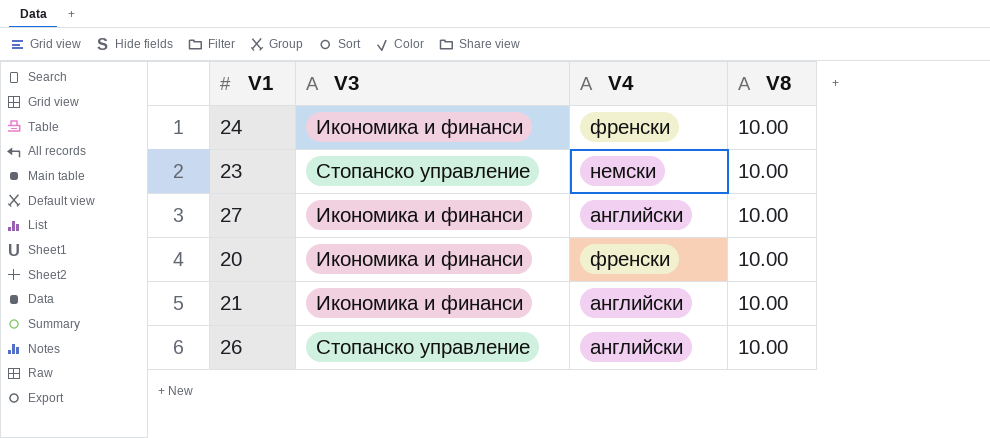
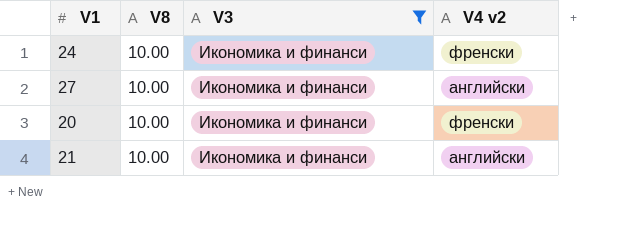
filter: none -> V3 = Икономика и финанси
column V8 | position: 4 -> 2
column name: V4 -> V4 v2

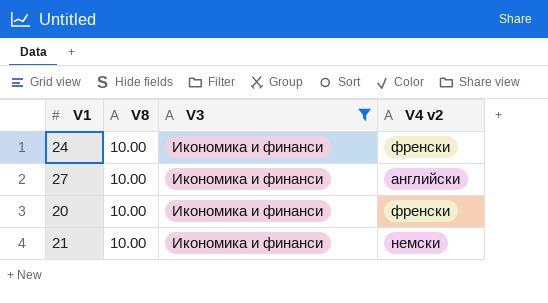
21 | V4 v2: английски -> немски

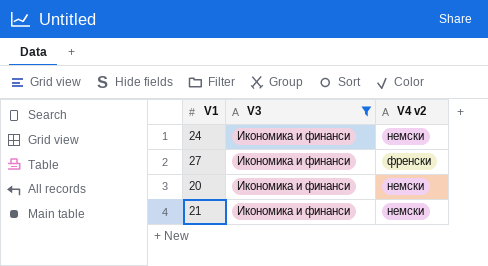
column V8 | position: 2 -> none
24 | V4 v2: френски -> немски
27 | V4 v2: английски -> френски
20 | V4 v2: френски -> немски

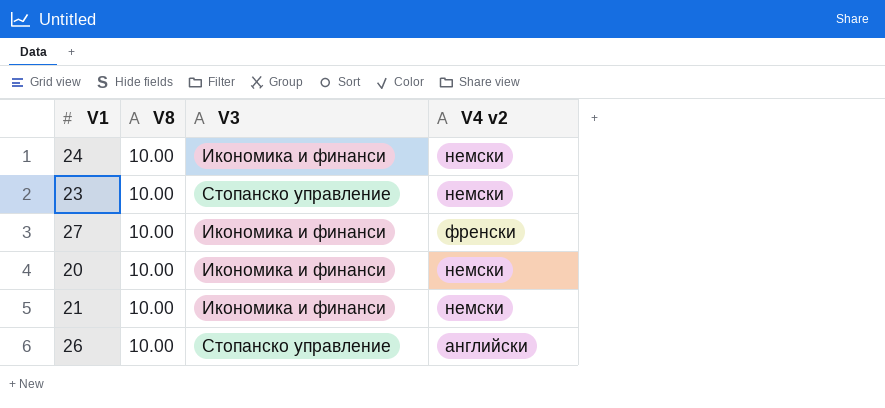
filter: V3 = Икономика и финанси -> none
column V8 | position: none -> 2

